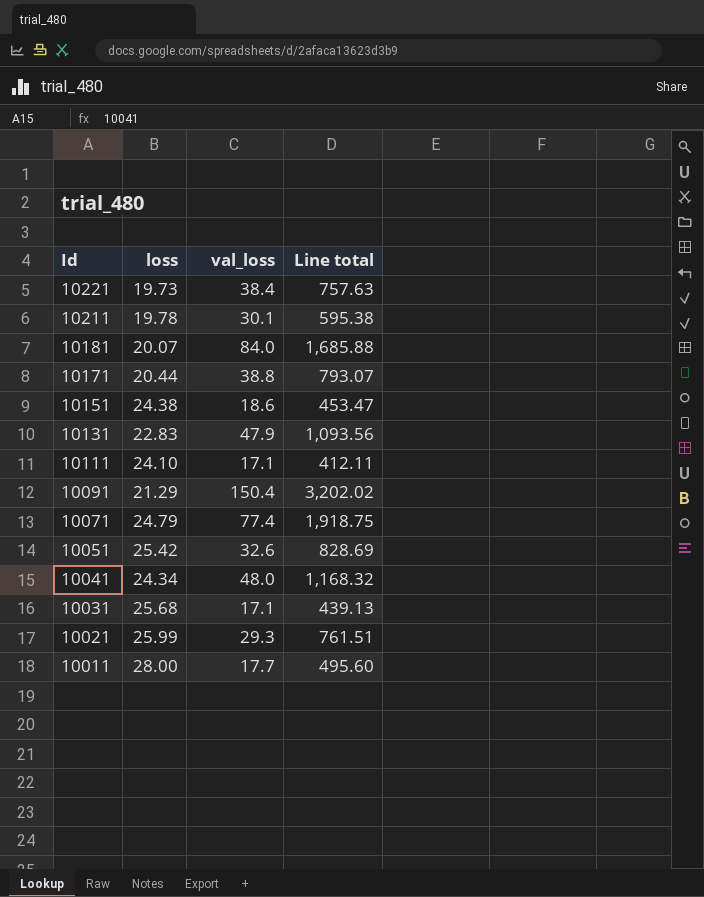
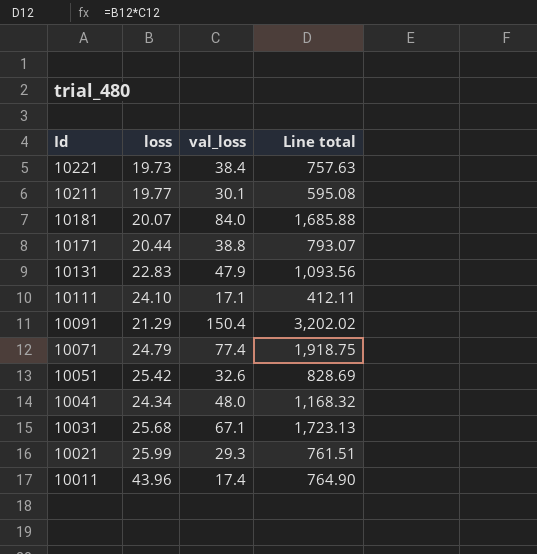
row 10151: 24.38 | 18.6 | 453.47 -> none
10211 | loss: 19.78 -> 19.77
10211 | Line total: 595.38 -> 595.08
10031 | val_loss: 17.1 -> 67.1
10031 | Line total: 439.13 -> 1,723.13
10011 | loss: 28.00 -> 43.96
10011 | val_loss: 17.7 -> 17.4
10011 | Line total: 495.60 -> 764.90

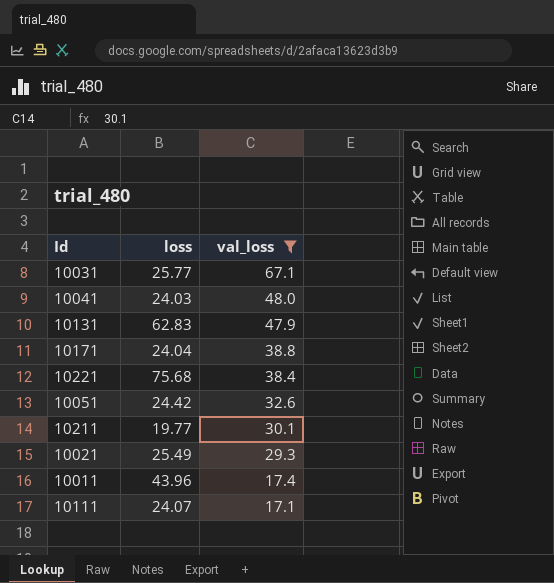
filter: none -> val_loss <= 67.1
row order: Id descending -> val_loss descending
column Line total | formula: [loss] * [val_loss] -> none
10031 | loss: 25.68 -> 25.77
10041 | loss: 24.34 -> 24.03
10131 | loss: 22.83 -> 62.83
10171 | loss: 20.44 -> 24.04
10221 | loss: 19.73 -> 75.68
10051 | loss: 25.42 -> 24.42
10021 | loss: 25.99 -> 25.49
10111 | loss: 24.10 -> 24.07

